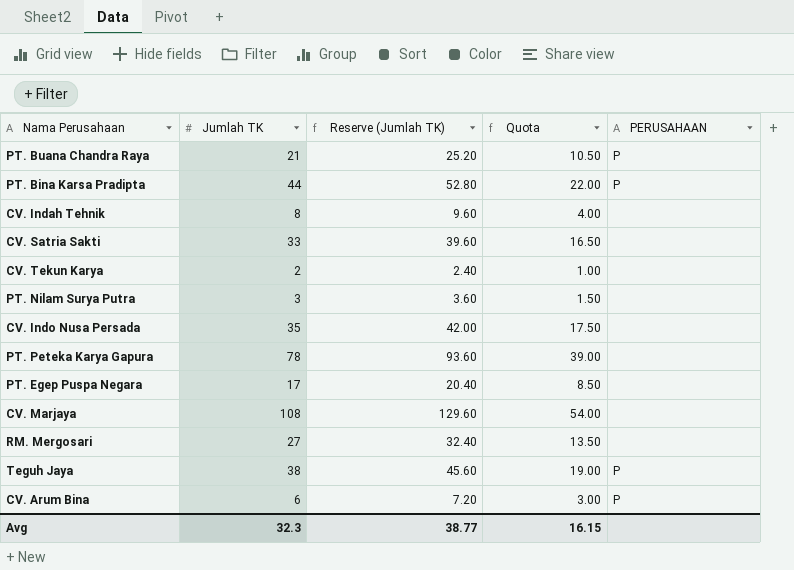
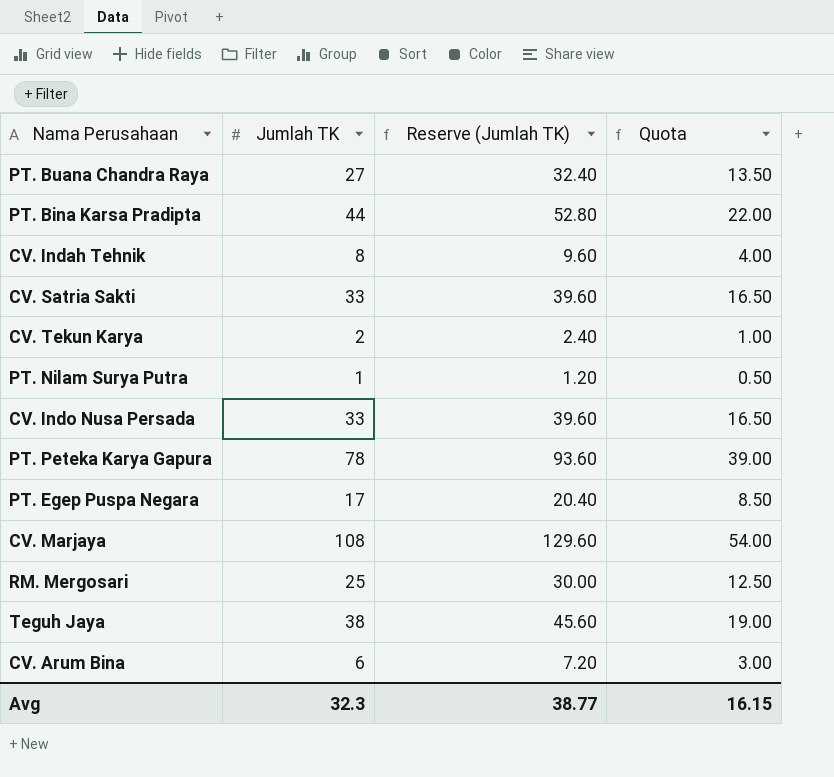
column PERUSAHAAN | position: 5 -> none
PT. Buana Chandra Raya | Jumlah TK: 21 -> 27
PT. Buana Chandra Raya | Reserve (Jumlah TK): 25.20 -> 32.40
PT. Buana Chandra Raya | Quota: 10.50 -> 13.50
PT. Nilam Surya Putra | Jumlah TK: 3 -> 1
PT. Nilam Surya Putra | Reserve (Jumlah TK): 3.60 -> 1.20
PT. Nilam Surya Putra | Quota: 1.50 -> 0.50
CV. Indo Nusa Persada | Jumlah TK: 35 -> 33
CV. Indo Nusa Persada | Reserve (Jumlah TK): 42.00 -> 39.60
CV. Indo Nusa Persada | Quota: 17.50 -> 16.50
RM. Mergosari | Jumlah TK: 27 -> 25
RM. Mergosari | Reserve (Jumlah TK): 32.40 -> 30.00
RM. Mergosari | Quota: 13.50 -> 12.50

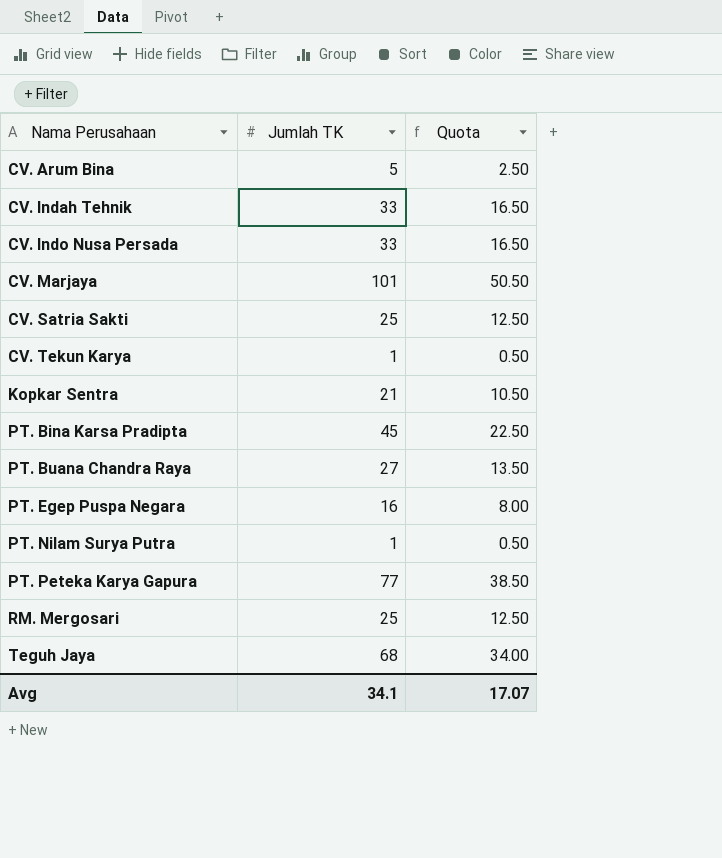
row order: none -> Nama Perusahaan ascending
column Reserve (Jumlah TK) | formula: [Jumlah TK] * 1.2 -> none
CV. Arum Bina | Jumlah TK: 6 -> 5
CV. Arum Bina | Quota: 3.00 -> 2.50
CV. Indah Tehnik | Jumlah TK: 8 -> 33
CV. Indah Tehnik | Quota: 4.00 -> 16.50
CV. Marjaya | Jumlah TK: 108 -> 101
CV. Marjaya | Quota: 54.00 -> 50.50
CV. Satria Sakti | Jumlah TK: 33 -> 25
CV. Satria Sakti | Quota: 16.50 -> 12.50
CV. Tekun Karya | Jumlah TK: 2 -> 1
CV. Tekun Karya | Quota: 1.00 -> 0.50
row Kopkar Sentra: none -> 21 | 10.50
PT. Bina Karsa Pradipta | Jumlah TK: 44 -> 45
PT. Bina Karsa Pradipta | Quota: 22.00 -> 22.50
PT. Egep Puspa Negara | Jumlah TK: 17 -> 16
PT. Egep Puspa Negara | Quota: 8.50 -> 8.00
PT. Peteka Karya Gapura | Jumlah TK: 78 -> 77
PT. Peteka Karya Gapura | Quota: 39.00 -> 38.50
Teguh Jaya | Jumlah TK: 38 -> 68
Teguh Jaya | Quota: 19.00 -> 34.00
Avg | Jumlah TK: 32.3 -> 34.1
Avg | Quota: 16.15 -> 17.07

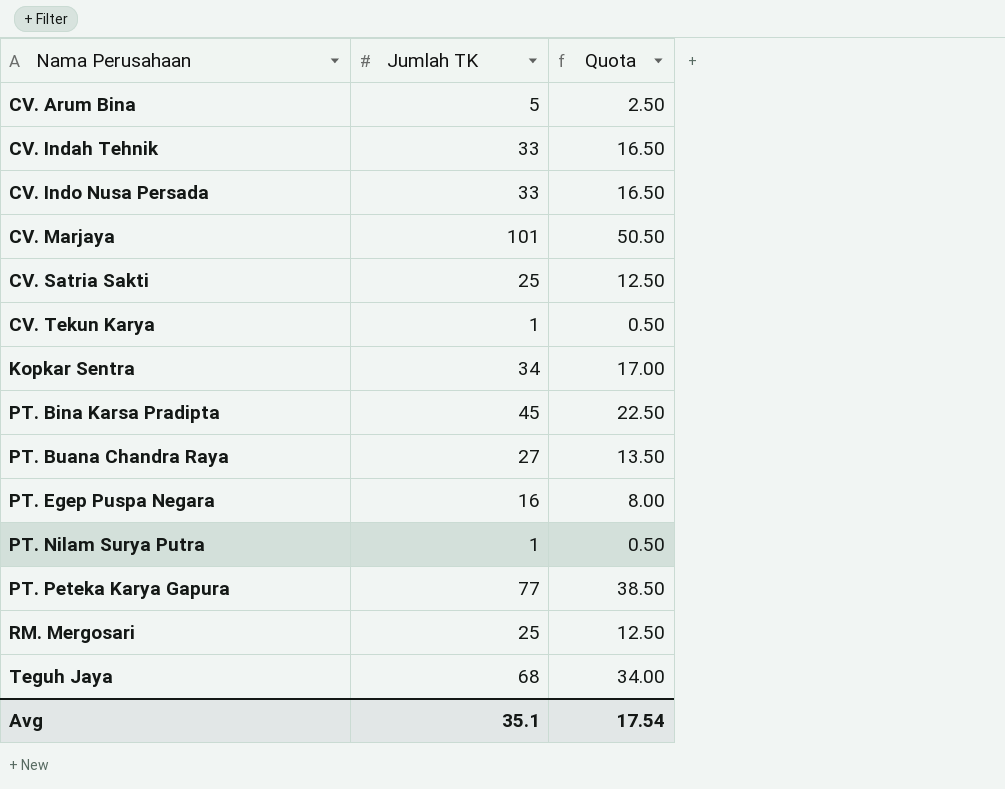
Kopkar Sentra | Jumlah TK: 21 -> 34
Kopkar Sentra | Quota: 10.50 -> 17.00
Avg | Jumlah TK: 34.1 -> 35.1
Avg | Quota: 17.07 -> 17.54

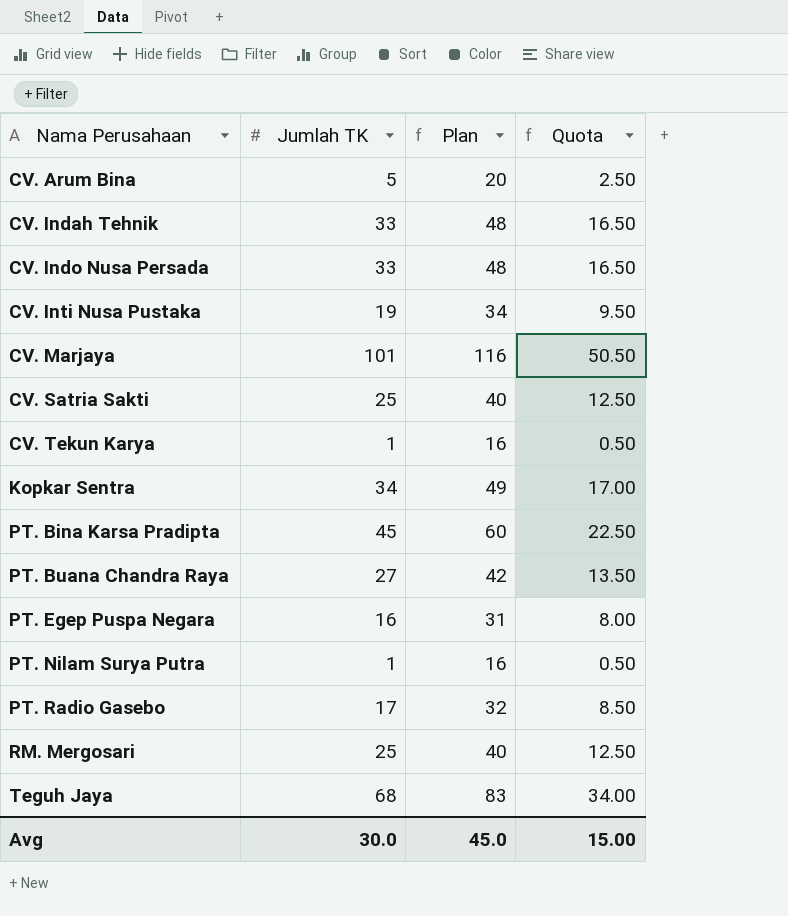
column Plan | formula: none -> [Jumlah TK] + 15
row PT. Peteka Karya Gapura: 77 | 38.50 -> none
row CV. Inti Nusa Pustaka: none -> 19 | 34 | 9.50
row PT. Radio Gasebo: none -> 17 | 32 | 8.50
Avg | Jumlah TK: 35.1 -> 30.0
Avg | Quota: 17.54 -> 15.00

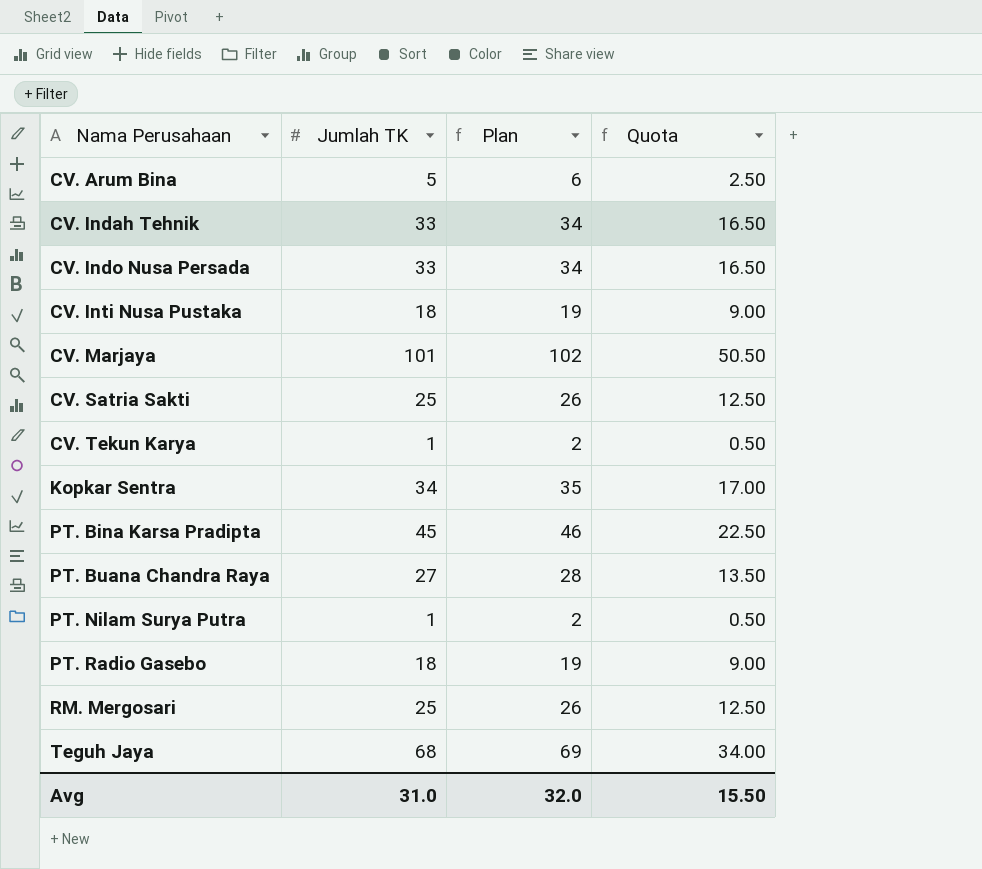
column Plan | formula: [Jumlah TK] + 15 -> [Jumlah TK] + 1
row PT. Egep Puspa Negara: 16 | 31 | 8.00 -> none
CV. Inti Nusa Pustaka | Jumlah TK: 19 -> 18
CV. Inti Nusa Pustaka | Quota: 9.50 -> 9.00
PT. Radio Gasebo | Jumlah TK: 17 -> 18
PT. Radio Gasebo | Quota: 8.50 -> 9.00
Avg | Jumlah TK: 30.0 -> 31.0
Avg | Plan: 45.0 -> 32.0
Avg | Quota: 15.00 -> 15.50

